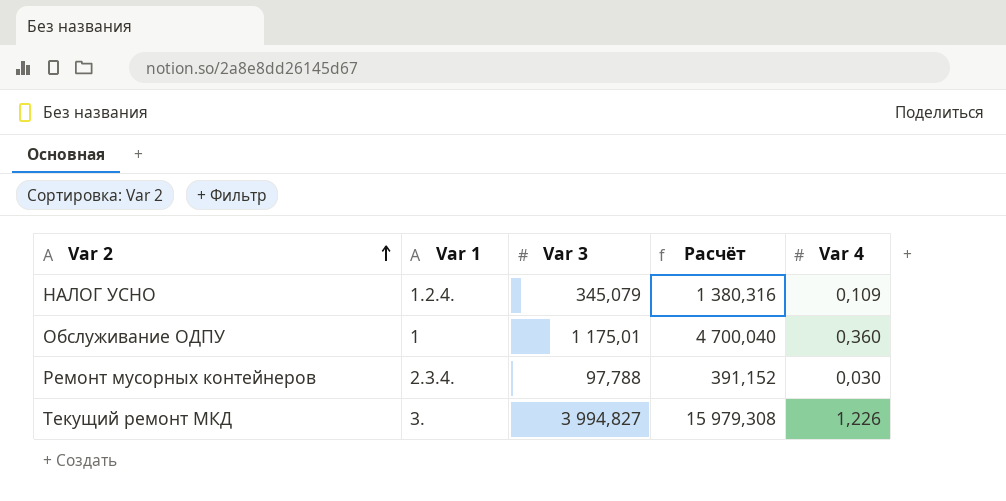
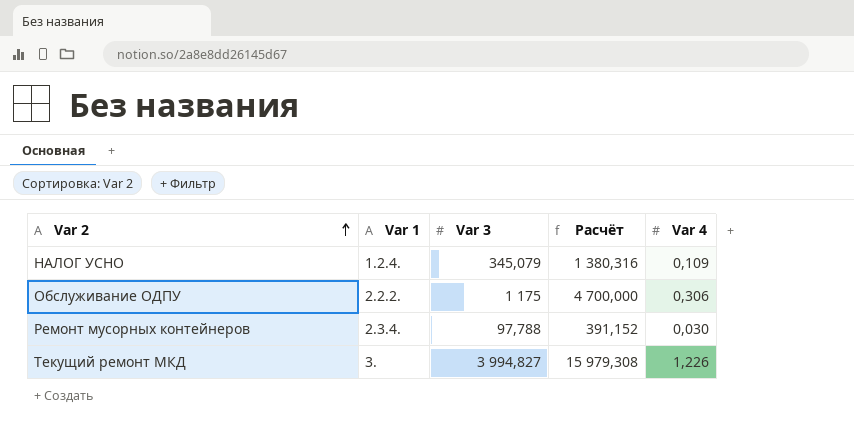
Обслуживание ОДПУ | Var 1: 1 -> 2.2.2.
Обслуживание ОДПУ | Var 3: 1 175,01 -> 1 175
Обслуживание ОДПУ | Расчёт: 4 700,040 -> 4 700,000
Обслуживание ОДПУ | Var 4: 0,360 -> 0,306

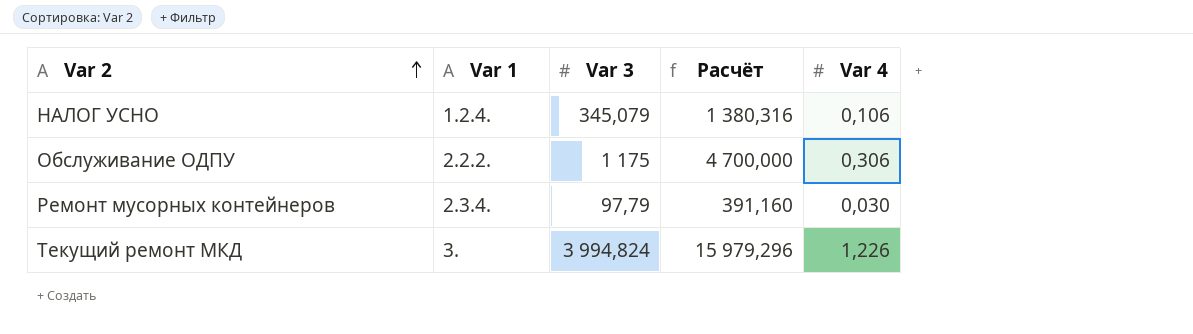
НАЛОГ УСНО | Var 4: 0,109 -> 0,106
Ремонт мусорных контейнеров | Var 3: 97,788 -> 97,79
Ремонт мусорных контейнеров | Расчёт: 391,152 -> 391,160
Текущий ремонт МКД | Var 3: 3 994,827 -> 3 994,824
Текущий ремонт МКД | Расчёт: 15 979,308 -> 15 979,296

